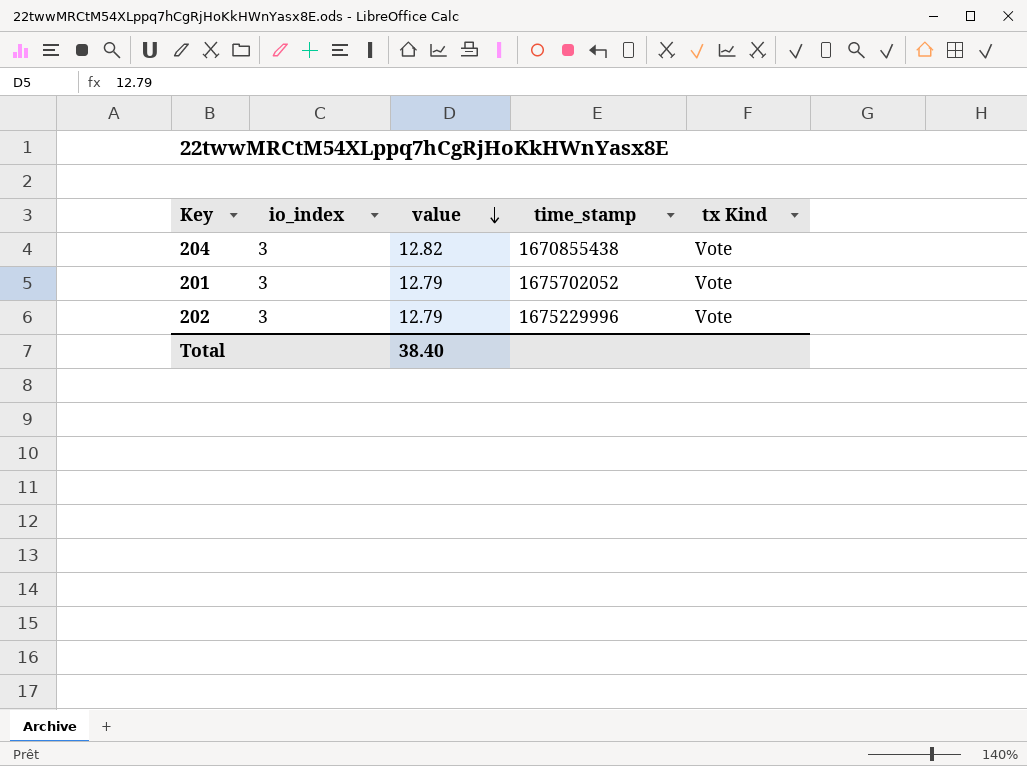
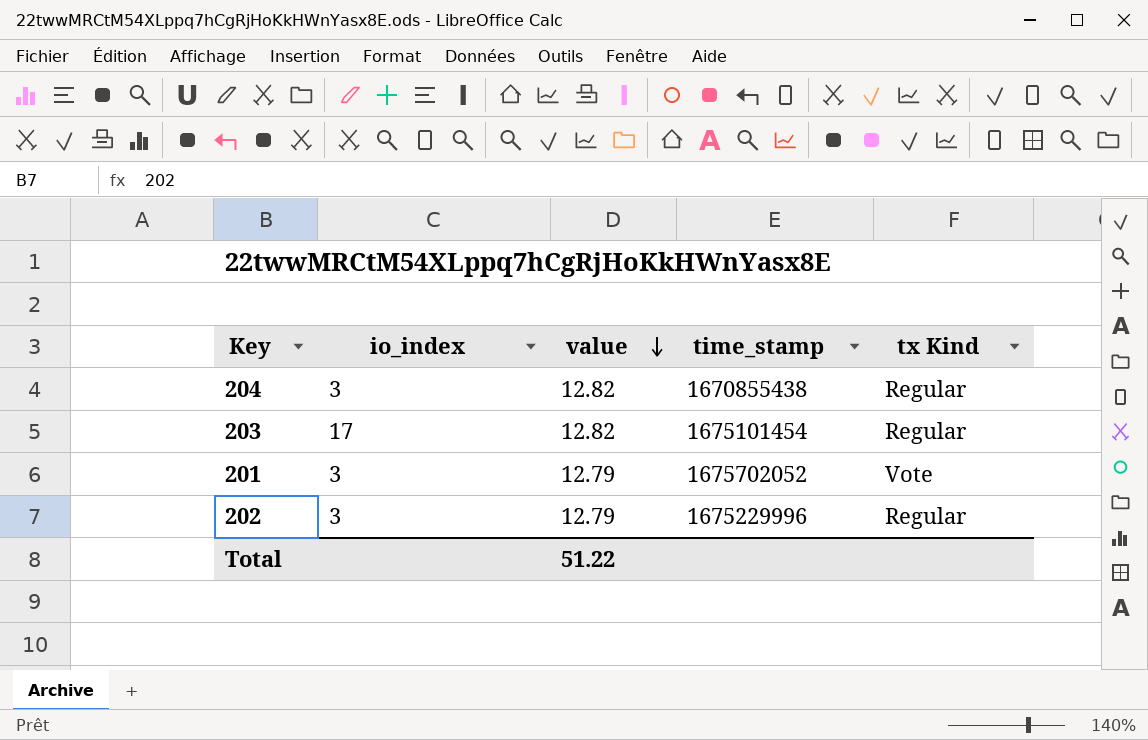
204 | tx Kind: Vote -> Regular
row 203: none -> 17 | 12.82 | 1675101454 | Regular
202 | tx Kind: Vote -> Regular
Total | value: 38.40 -> 51.22

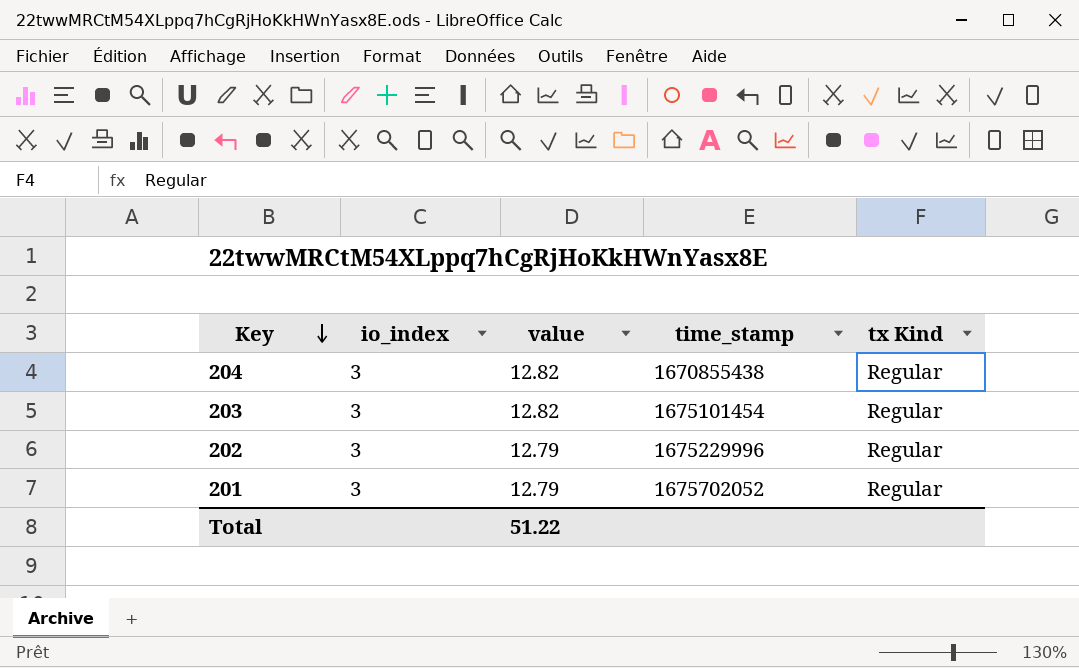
row order: value descending -> Key descending
203 | io_index: 17 -> 3
201 | tx Kind: Vote -> Regular

